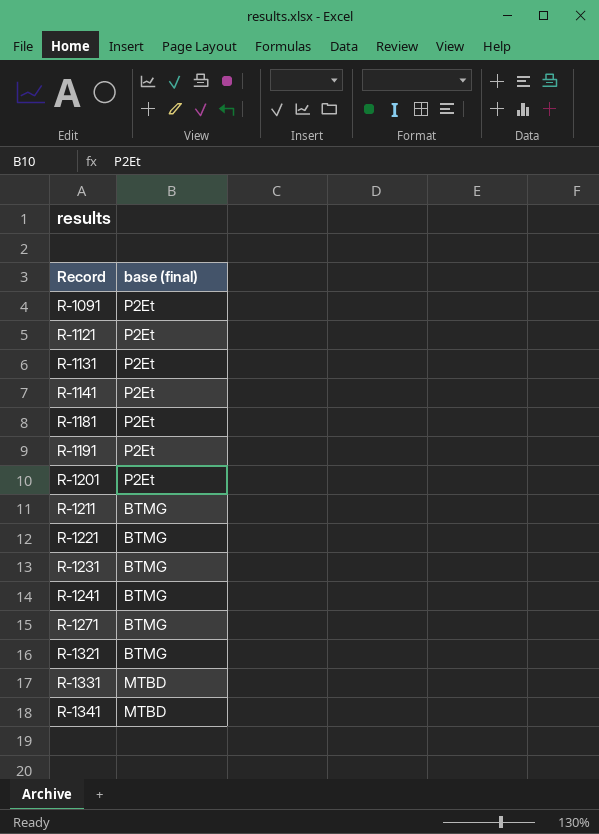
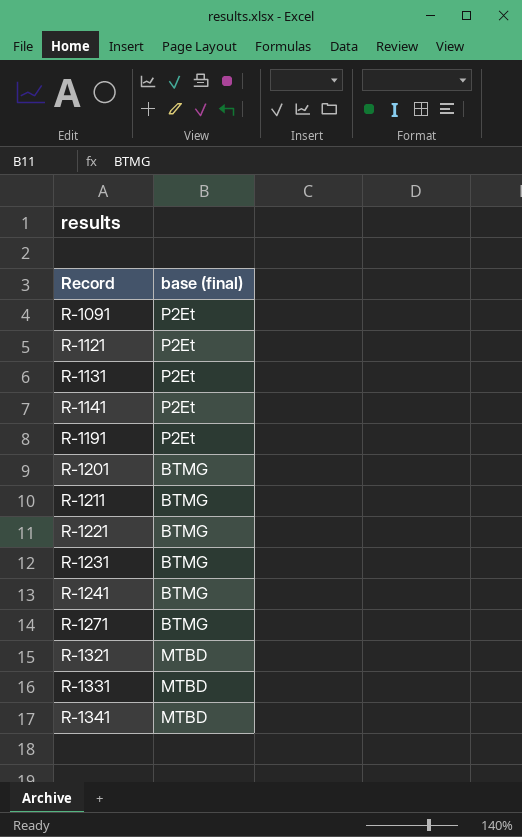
row R-1181: P2Et -> none
R-1201 | base (final): P2Et -> BTMG
R-1321 | base (final): BTMG -> MTBD

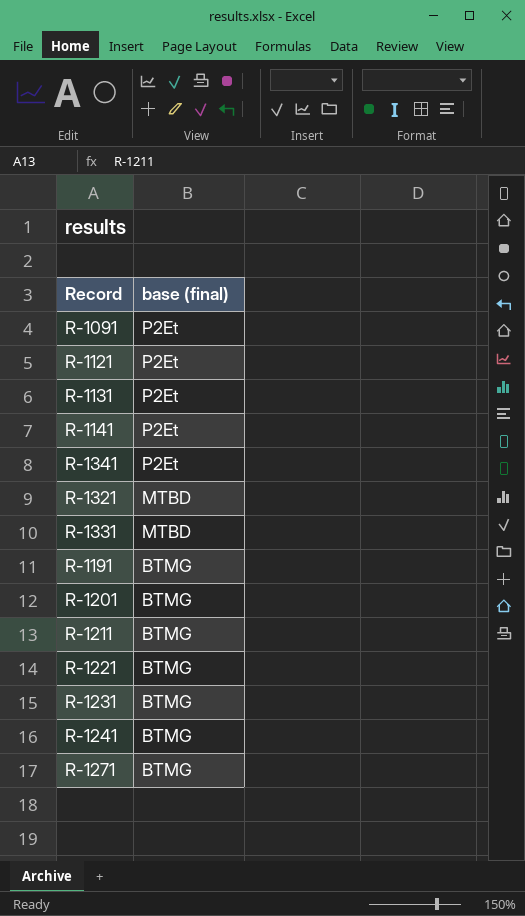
row order: Record ascending -> base (final) descending
R-1341 | base (final): MTBD -> P2Et
R-1191 | base (final): P2Et -> BTMG

